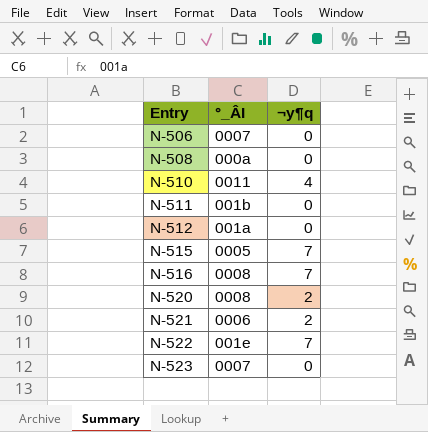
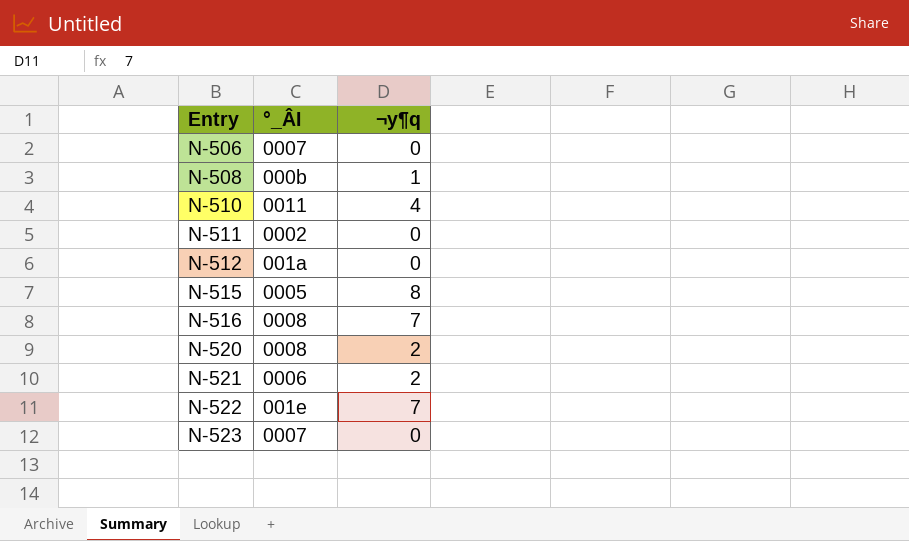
N-508 | °_ÂI: 000a -> 000b
N-508 | ¬y¶q: 0 -> 1
N-511 | °_ÂI: 001b -> 0002
N-515 | ¬y¶q: 7 -> 8

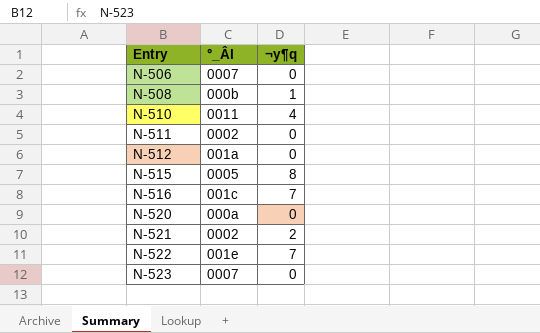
N-516 | °_ÂI: 0008 -> 001c
N-520 | °_ÂI: 0008 -> 000a
N-520 | ¬y¶q: 2 -> 0
N-521 | °_ÂI: 0006 -> 0002

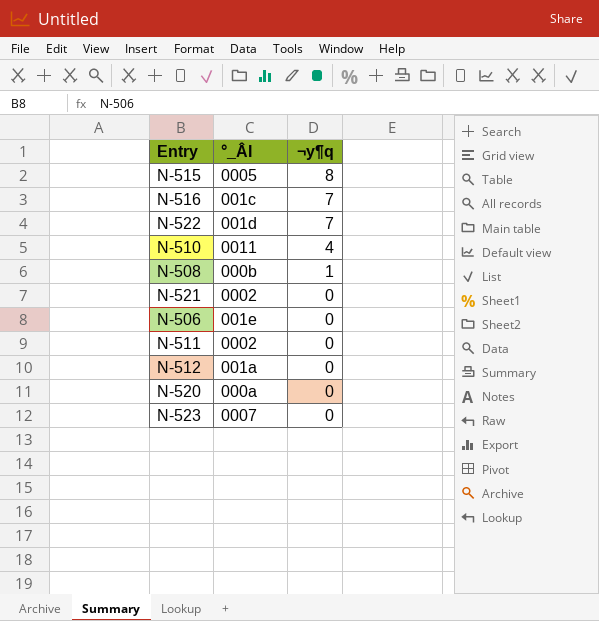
row order: Entry ascending -> ¬y¶q descending
N-522 | °_ÂI: 001e -> 001d
N-521 | ¬y¶q: 2 -> 0
N-506 | °_ÂI: 0007 -> 001e

